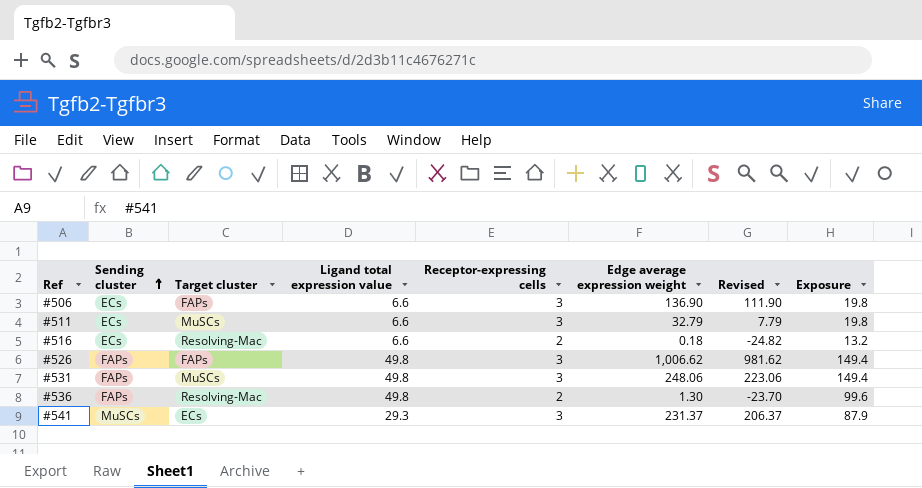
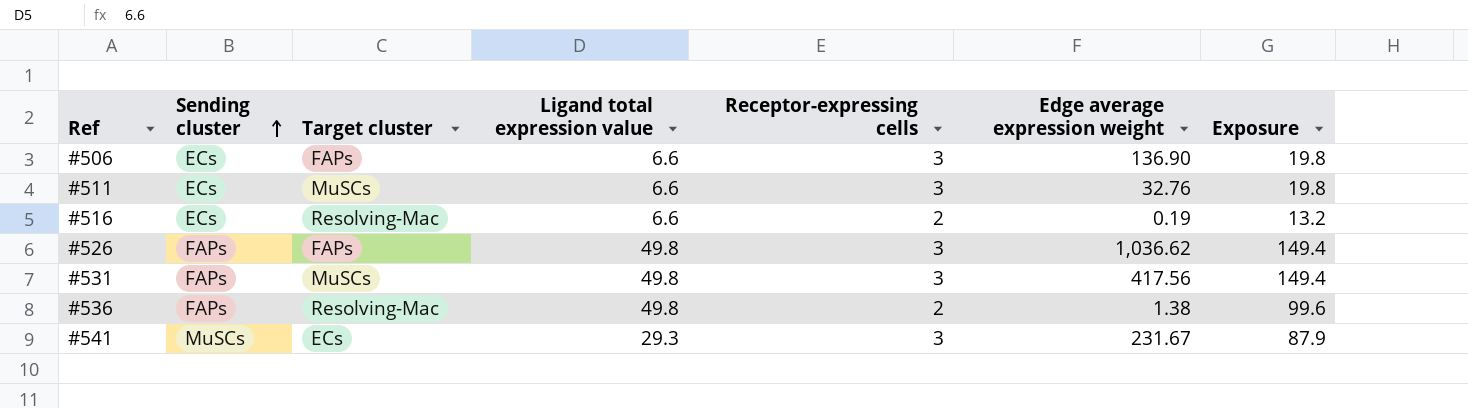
column Revised | formula: [Edge average expression weight] - 25 -> none
#511 | Edge average expression weight: 32.79 -> 32.76
#516 | Edge average expression weight: 0.18 -> 0.19
#526 | Edge average expression weight: 1,006.62 -> 1,036.62
#531 | Edge average expression weight: 248.06 -> 417.56
#536 | Edge average expression weight: 1.30 -> 1.38
#541 | Edge average expression weight: 231.37 -> 231.67

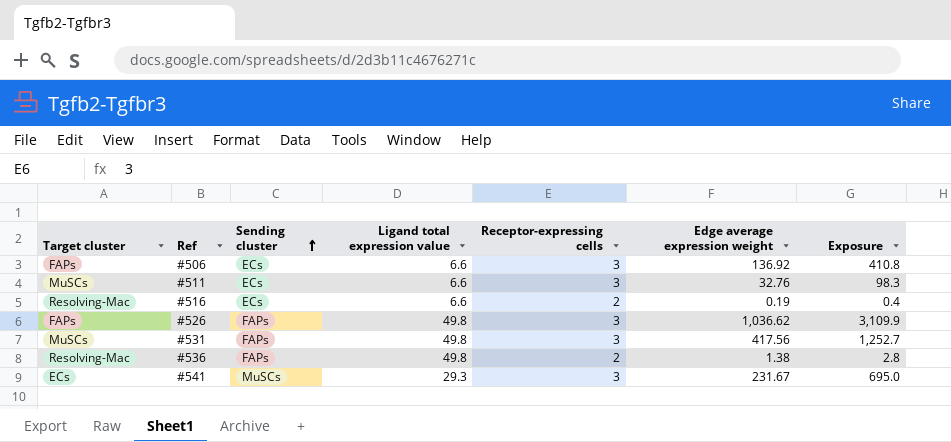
column Target cluster | position: 3 -> 1
column Exposure | formula: [Ligand total expression value] * [Receptor-expressing cells] -> [Receptor-expressing cells] * [Edge average expression weight]
#506 | Edge average expression weight: 136.90 -> 136.92

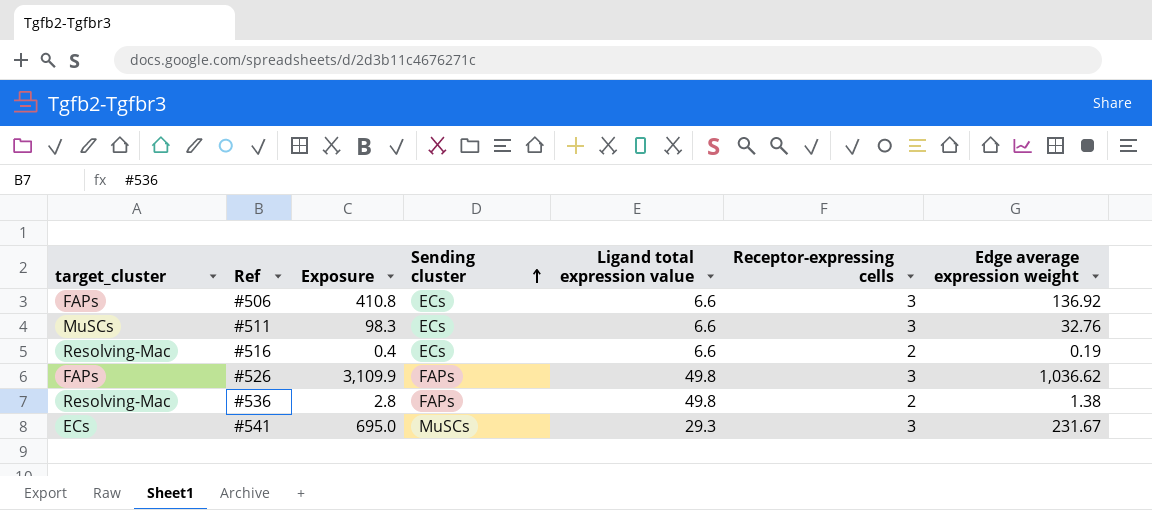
column name: Target cluster -> target_cluster
column Exposure | position: 7 -> 3
row #531: MuSCs | FAPs | 49.8 | 3 | 417.56 | 1,252.7 -> none

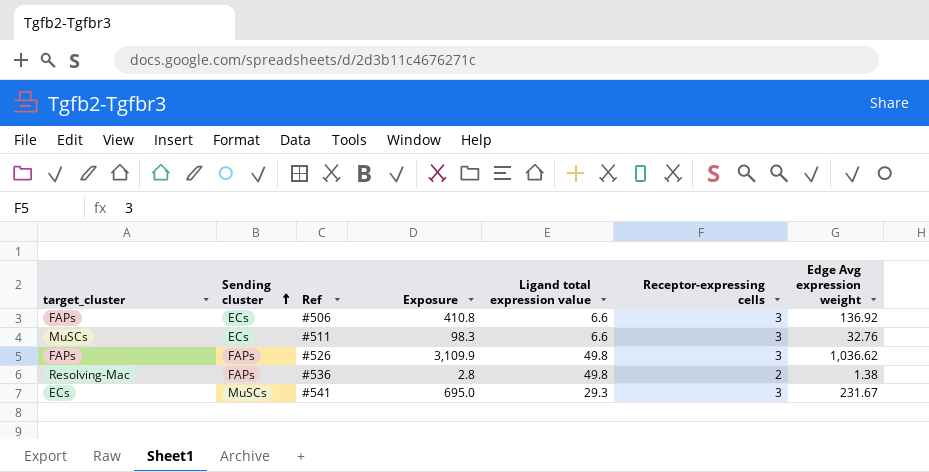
column Sending cluster | position: 4 -> 2
column name: Edge average expression weight -> Edge Avg expression weight
row #516: Resolving-Mac | 0.4 | ECs | 6.6 | 2 | 0.19 -> none

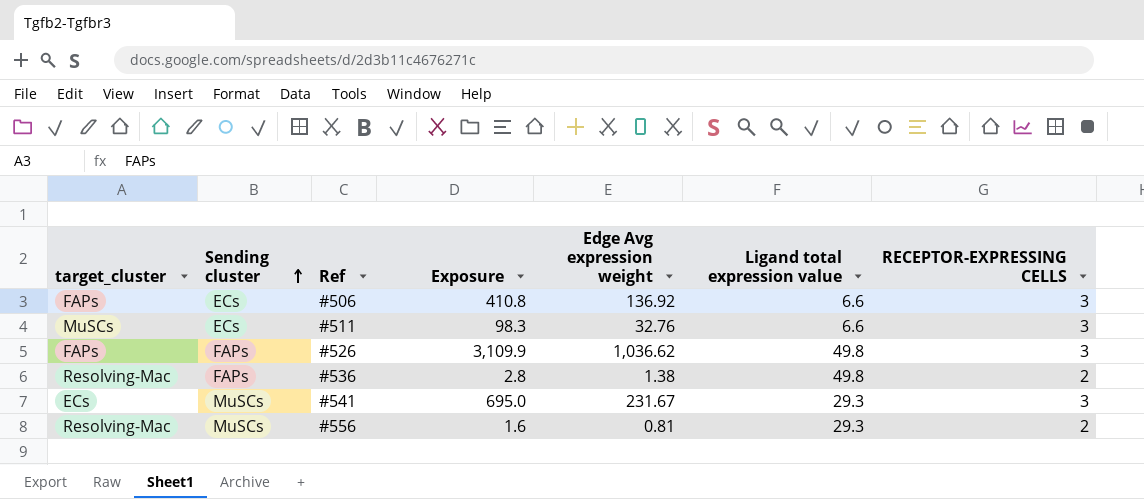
column Edge Avg expression weight | position: 7 -> 5
column name: Receptor-expressing cells -> RECEPTOR-EXPRESSING CELLS
row #556: none -> Resolving-Mac | MuSCs | 1.6 | 0.81 | 29.3 | 2

